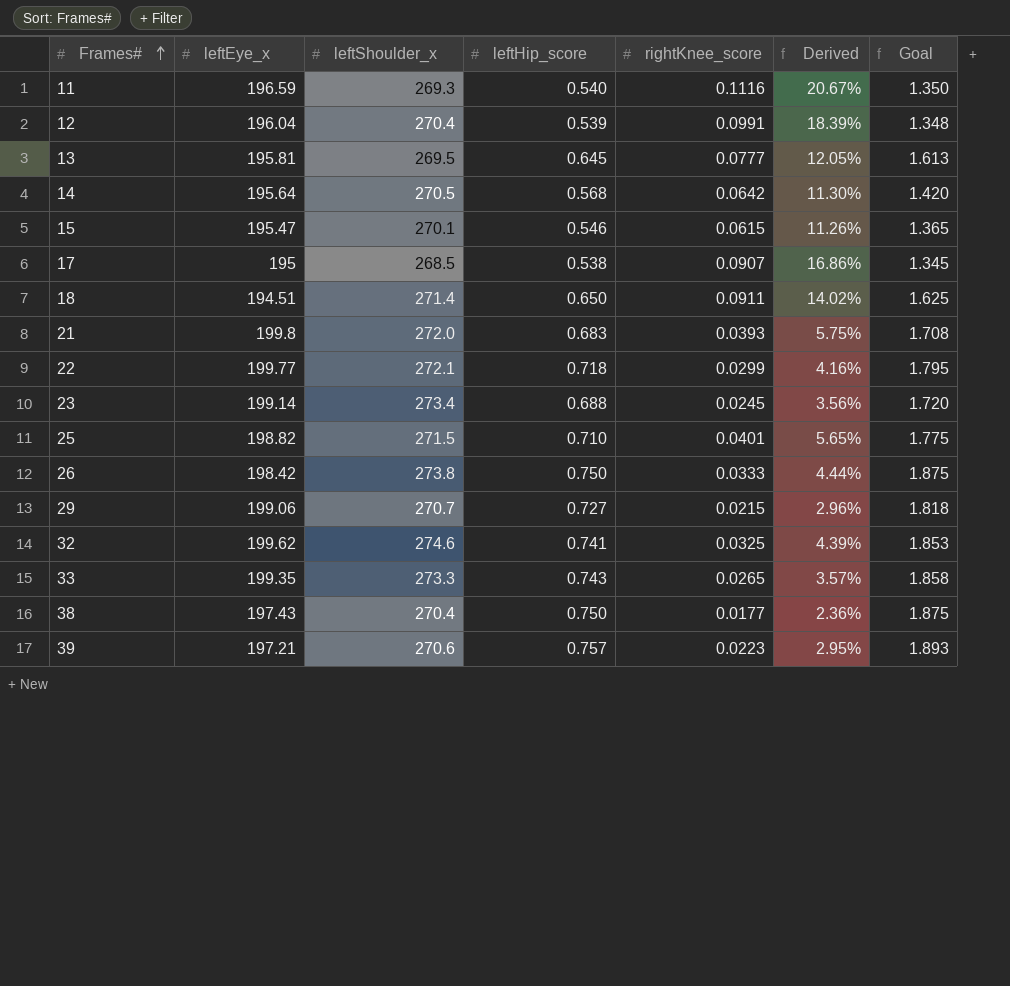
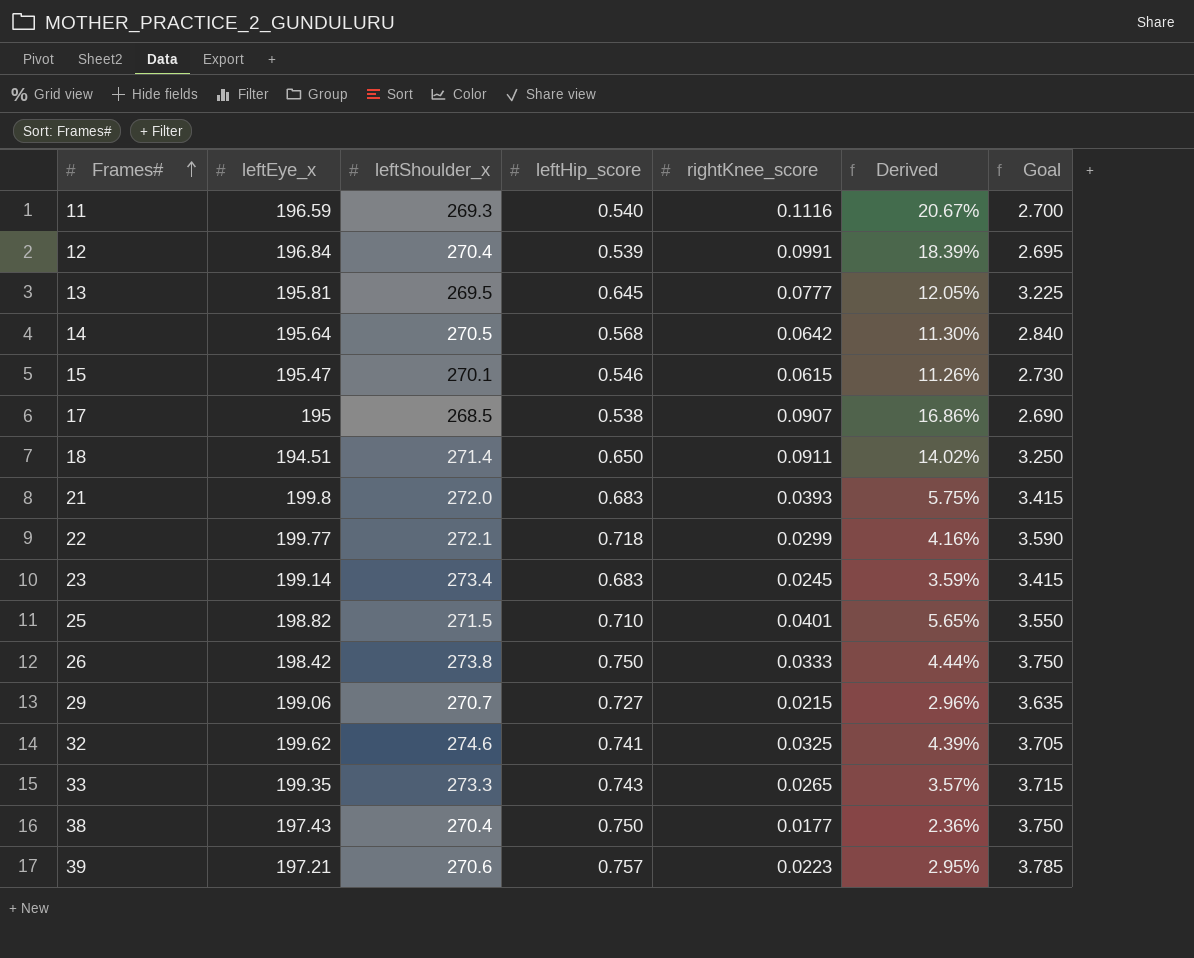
column Goal | formula: [leftHip_score] * 2.5 -> [leftHip_score] * 5
12 | leftEye_x: 196.04 -> 196.84
23 | leftHip_score: 0.688 -> 0.683
23 | Derived: 3.56% -> 3.59%

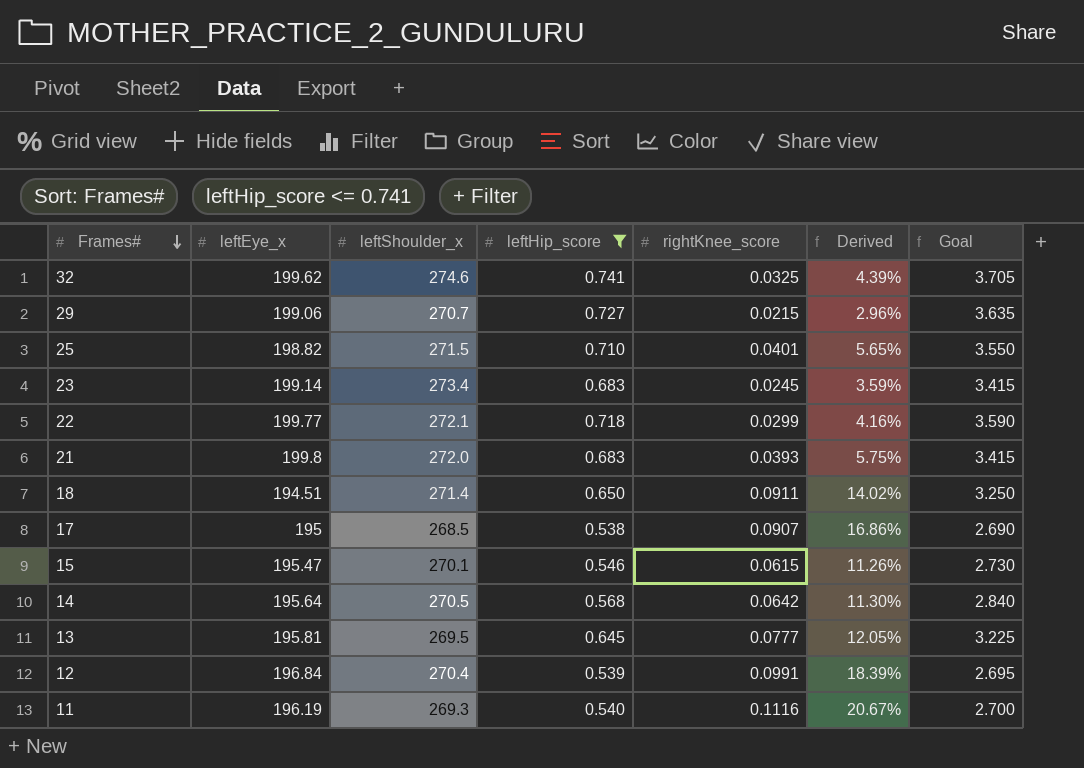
filter: none -> leftHip_score <= 0.741
row order: Frames# ascending -> Frames# descending
11 | leftEye_x: 196.59 -> 196.19

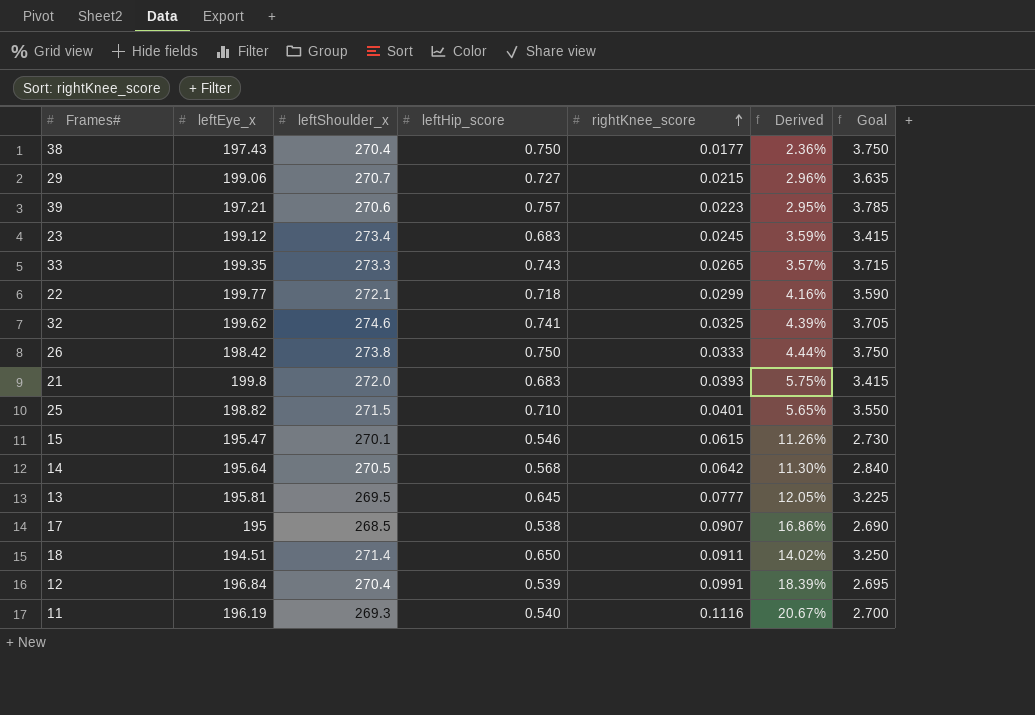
filter: leftHip_score <= 0.741 -> none
row order: Frames# descending -> rightKnee_score ascending
23 | leftEye_x: 199.14 -> 199.12

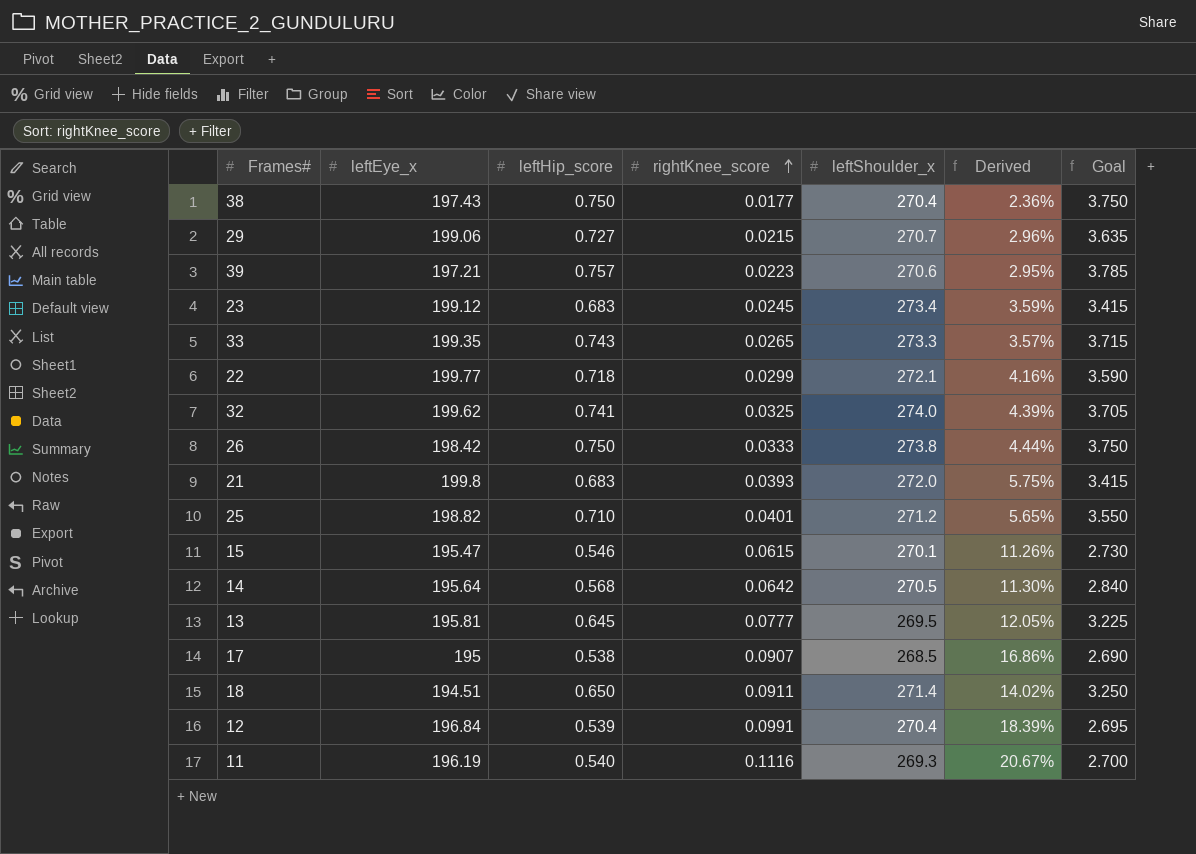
column leftShoulder_x | position: 3 -> 5
32 | leftShoulder_x: 274.6 -> 274.0
25 | leftShoulder_x: 271.5 -> 271.2

